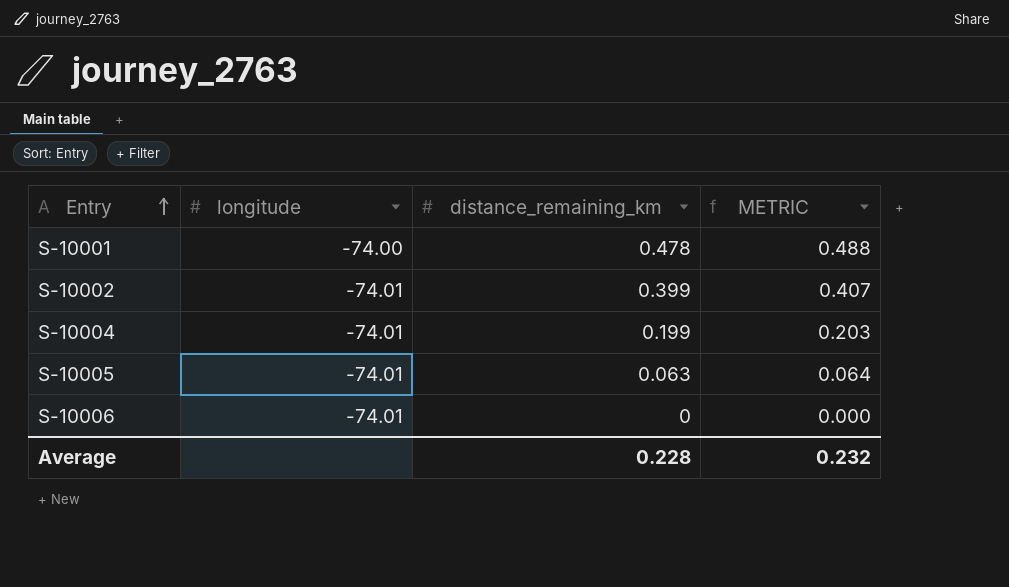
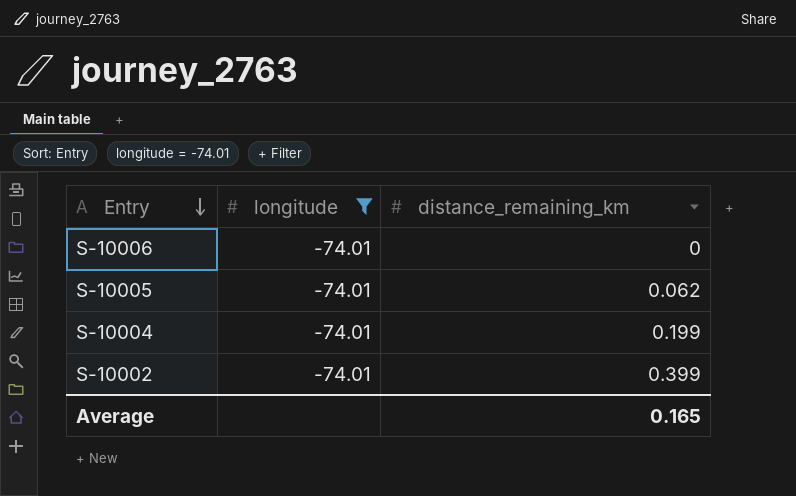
filter: none -> longitude = -74.01
row order: Entry ascending -> Entry descending
column METRIC | formula: [distance_remaining_km] * 1.02 -> none
S-10005 | distance_remaining_km: 0.063 -> 0.062
Average | distance_remaining_km: 0.228 -> 0.165

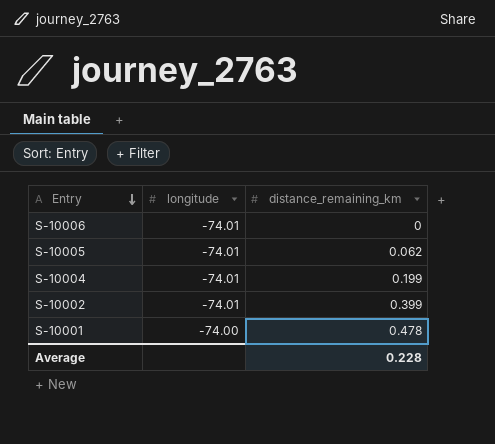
filter: longitude = -74.01 -> none
Average | distance_remaining_km: 0.165 -> 0.228

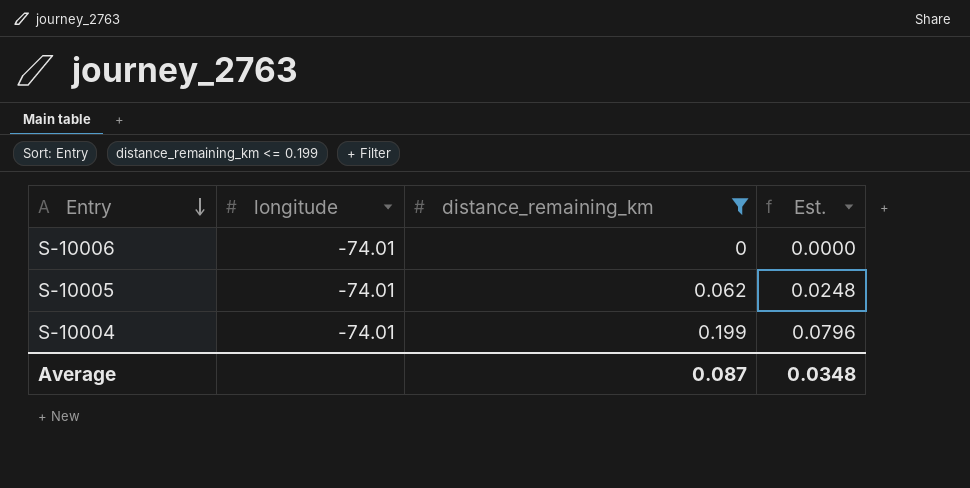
filter: none -> distance_remaining_km <= 0.199
column Est. | formula: none -> [distance_remaining_km] * 0.4
Average | distance_remaining_km: 0.228 -> 0.087

